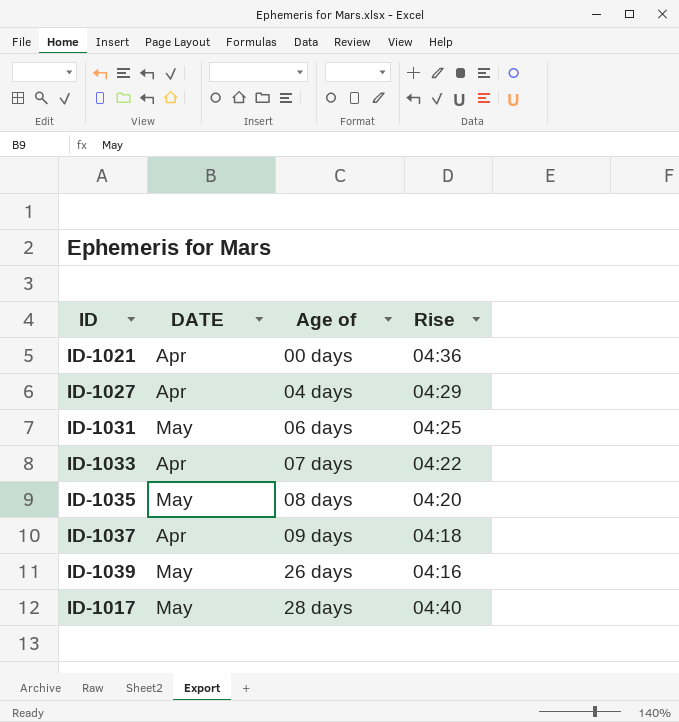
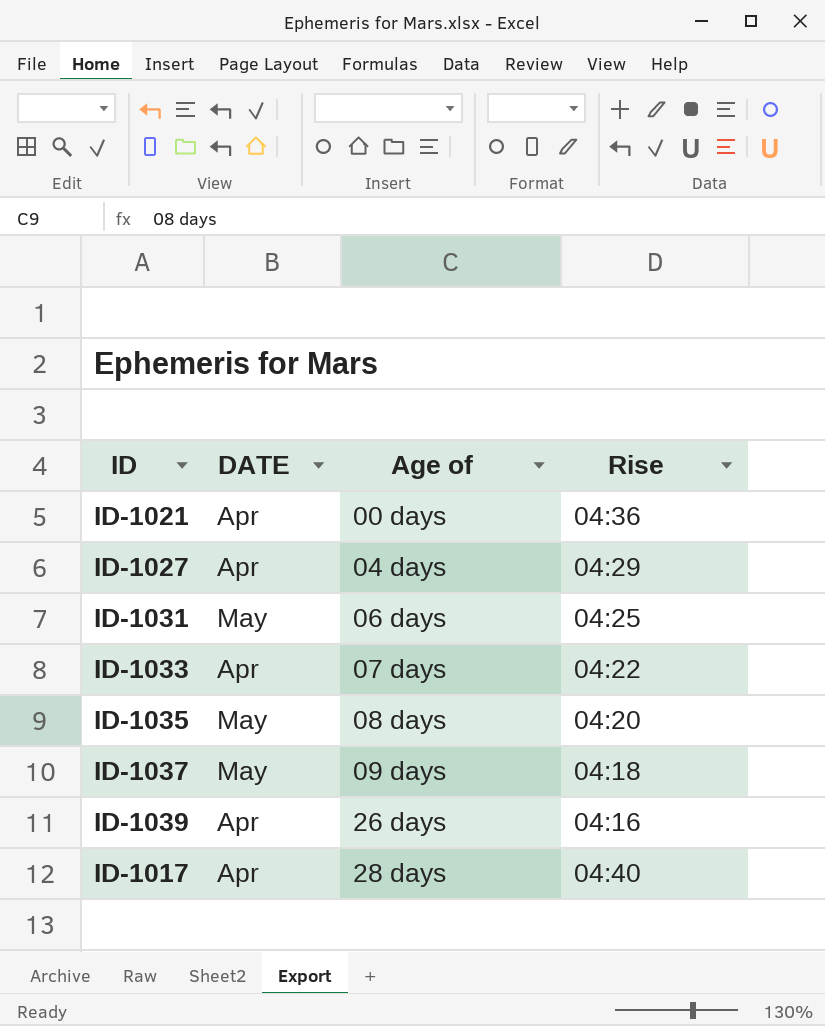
ID-1037 | DATE: Apr -> May
ID-1039 | DATE: May -> Apr
ID-1017 | DATE: May -> Apr

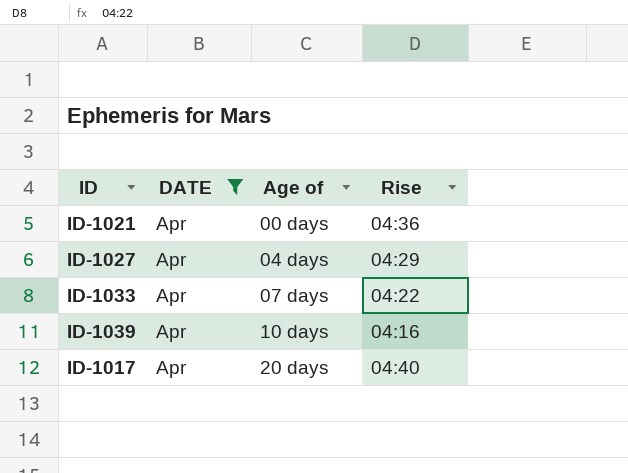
filter: none -> DATE = Apr
ID-1039 | Age of: 26 days -> 10 days
ID-1017 | Age of: 28 days -> 20 days

